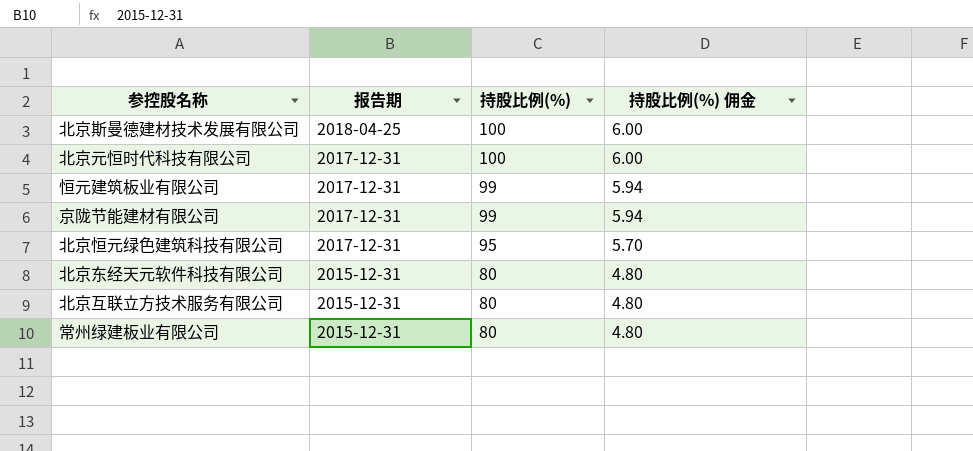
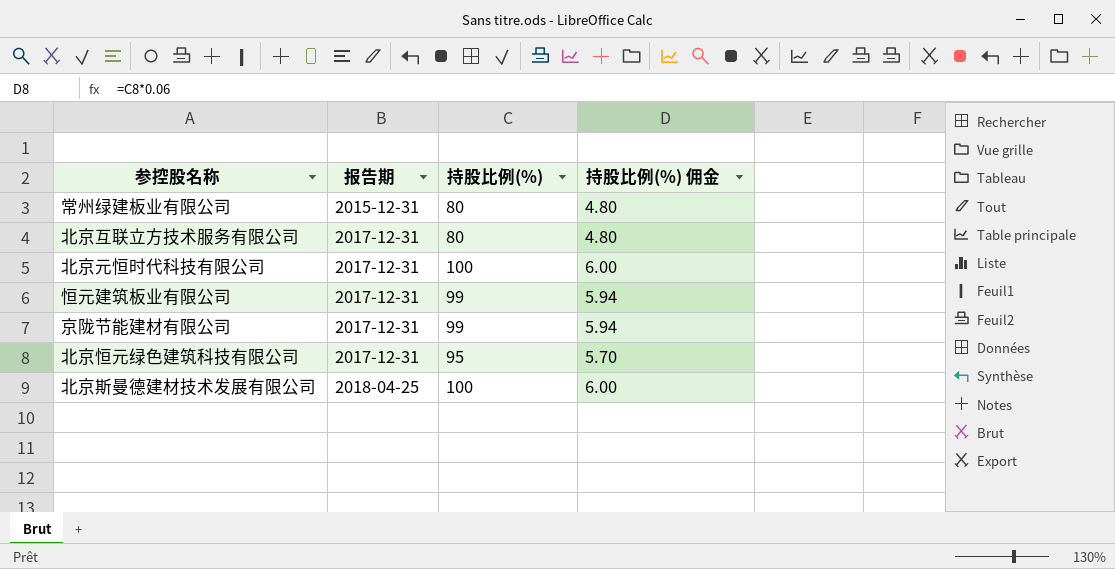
row order: 报告期 descending -> 报告期 ascending
row 北京东经天元软件科技有限公司: 2015-12-31 | 80 | 4.80 -> none
北京互联立方技术服务有限公司 | 报告期: 2015-12-31 -> 2017-12-31

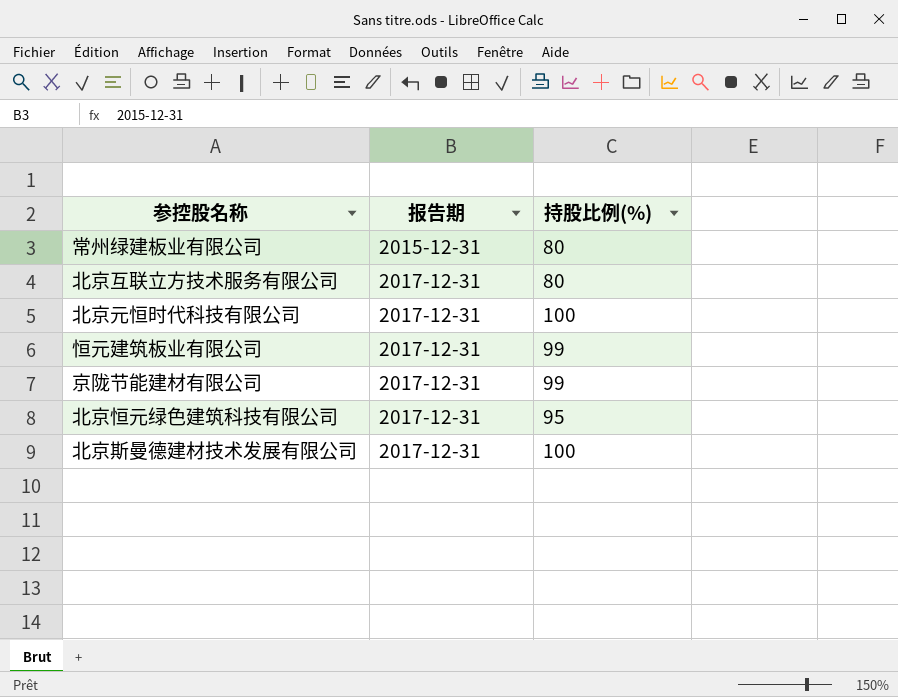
column 持股比例(%) 佣金 | formula: [持股比例(%)] * 0.06 -> none
北京斯曼德建材技术发展有限公司 | 报告期: 2018-04-25 -> 2017-12-31

